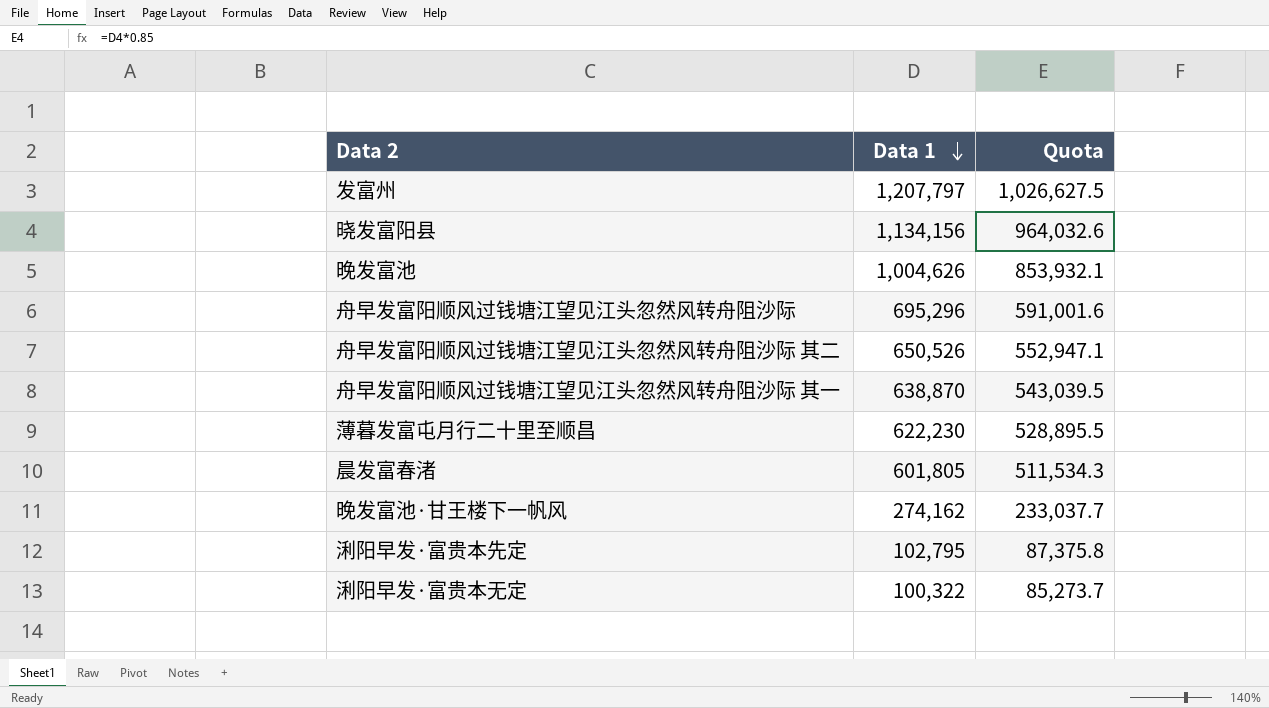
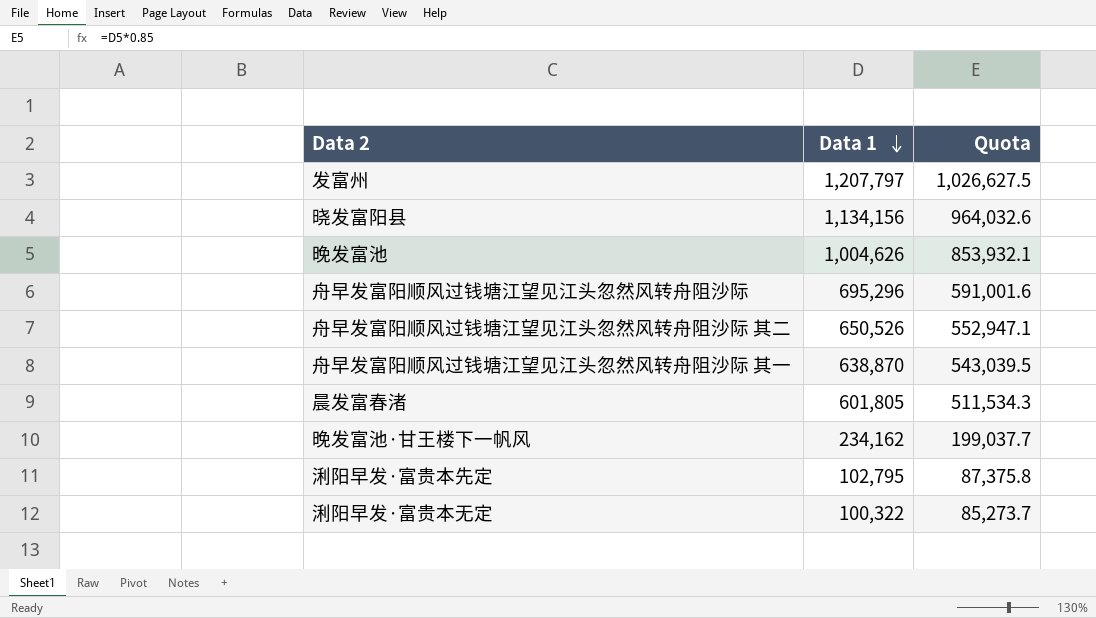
row 薄暮发富屯月行二十里至顺昌: 622,230 | 528,895.5 -> none
晚发富池·甘王楼下一帆风 | Data 1: 274,162 -> 234,162
晚发富池·甘王楼下一帆风 | Quota: 233,037.7 -> 199,037.7

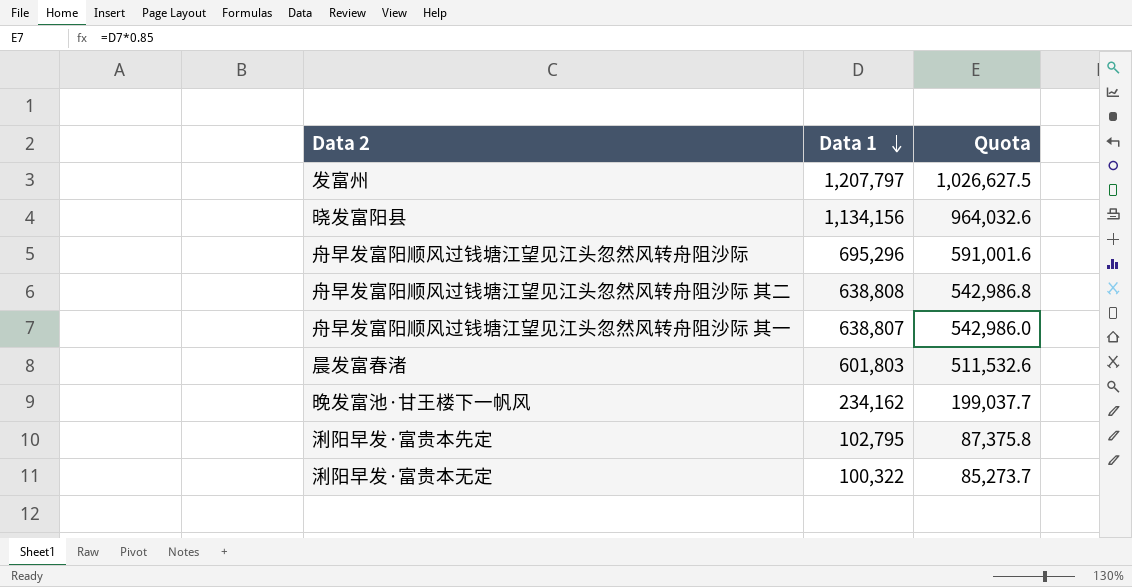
row 晚发富池: 1,004,626 | 853,932.1 -> none
舟早发富阳顺风过钱塘江望见江头忽然风转舟阻沙际 其二 | Data 1: 650,526 -> 638,808
舟早发富阳顺风过钱塘江望见江头忽然风转舟阻沙际 其二 | Quota: 552,947.1 -> 542,986.8
舟早发富阳顺风过钱塘江望见江头忽然风转舟阻沙际 其一 | Data 1: 638,870 -> 638,807
舟早发富阳顺风过钱塘江望见江头忽然风转舟阻沙际 其一 | Quota: 543,039.5 -> 542,986.0
晨发富春渚 | Data 1: 601,805 -> 601,803
晨发富春渚 | Quota: 511,534.3 -> 511,532.6

